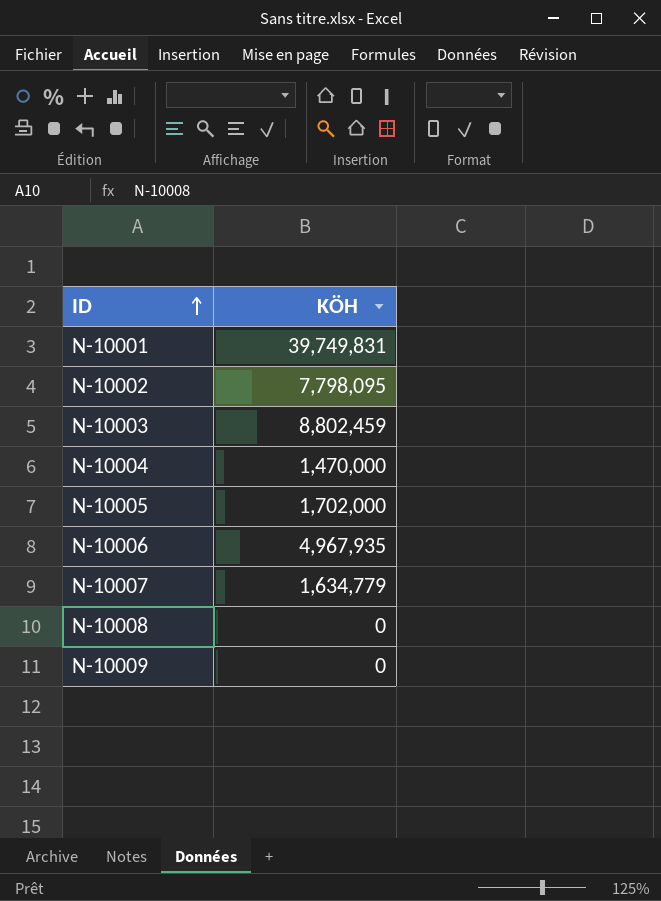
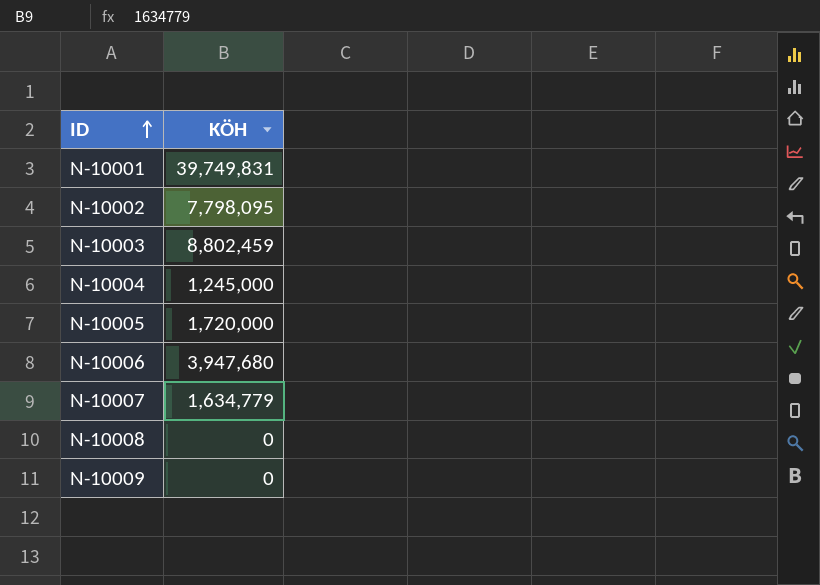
N-10004 | KÖH: 1,470,000 -> 1,245,000
N-10005 | KÖH: 1,702,000 -> 1,720,000
N-10006 | KÖH: 4,967,935 -> 3,947,680

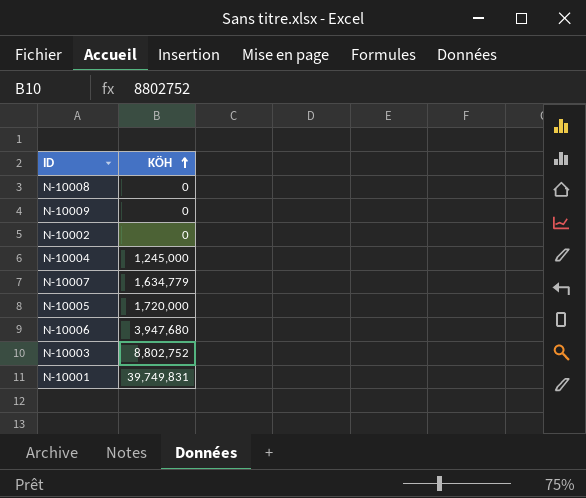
row order: ID ascending -> KÖH ascending
N-10002 | KÖH: 7,798,095 -> 0
N-10003 | KÖH: 8,802,459 -> 8,802,752

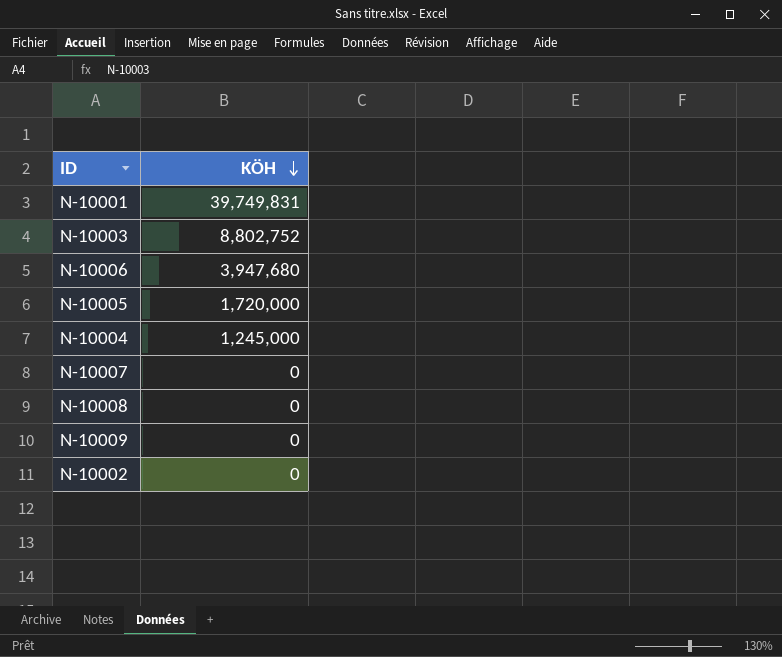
row order: KÖH ascending -> KÖH descending
N-10007 | KÖH: 1,634,779 -> 0

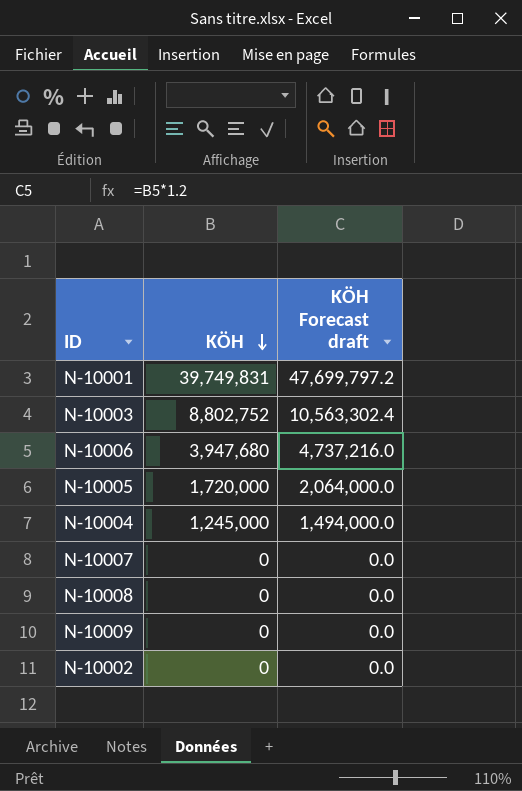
column KÖH Forecast draft | formula: none -> [KÖH] * 1.2

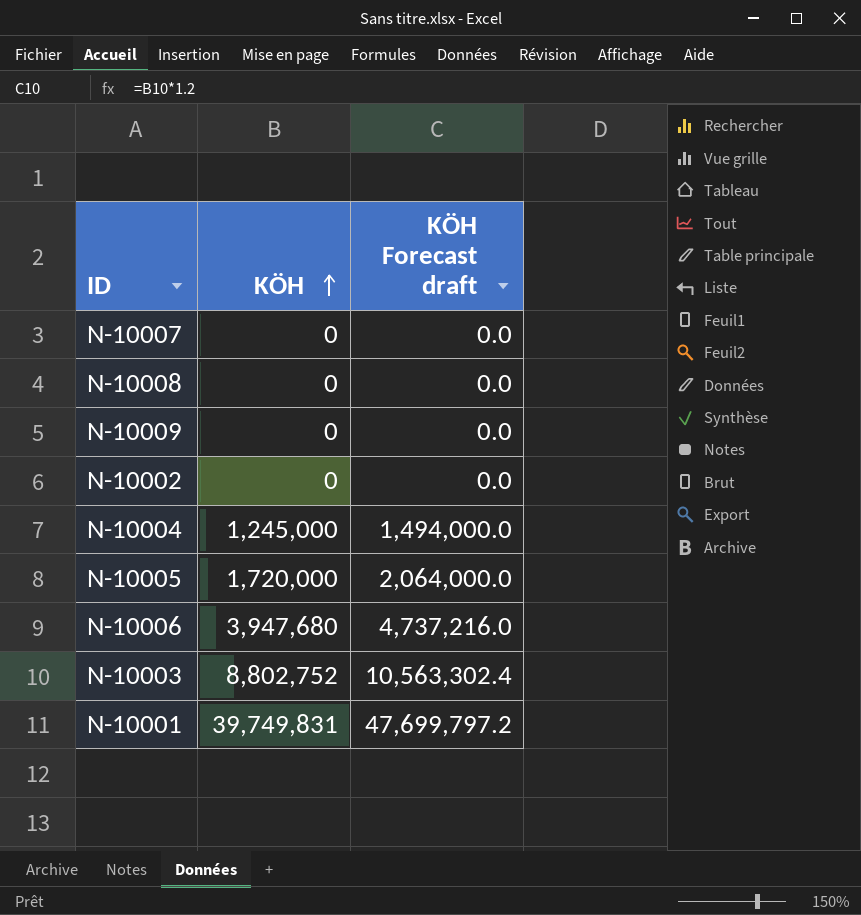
row order: KÖH descending -> KÖH ascending

